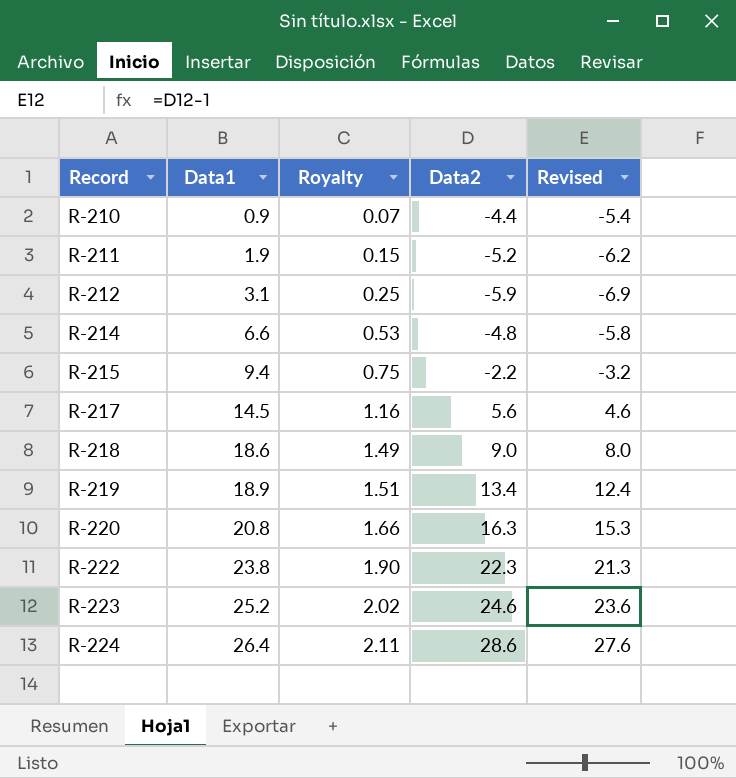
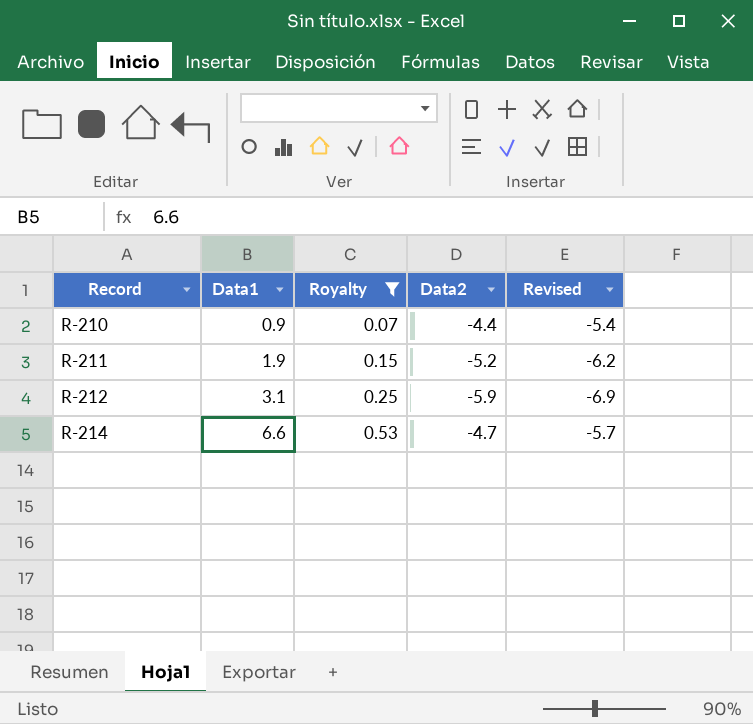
filter: none -> Royalty <= 0.53
R-214 | Data2: -4.8 -> -4.7
R-214 | Revised: -5.8 -> -5.7

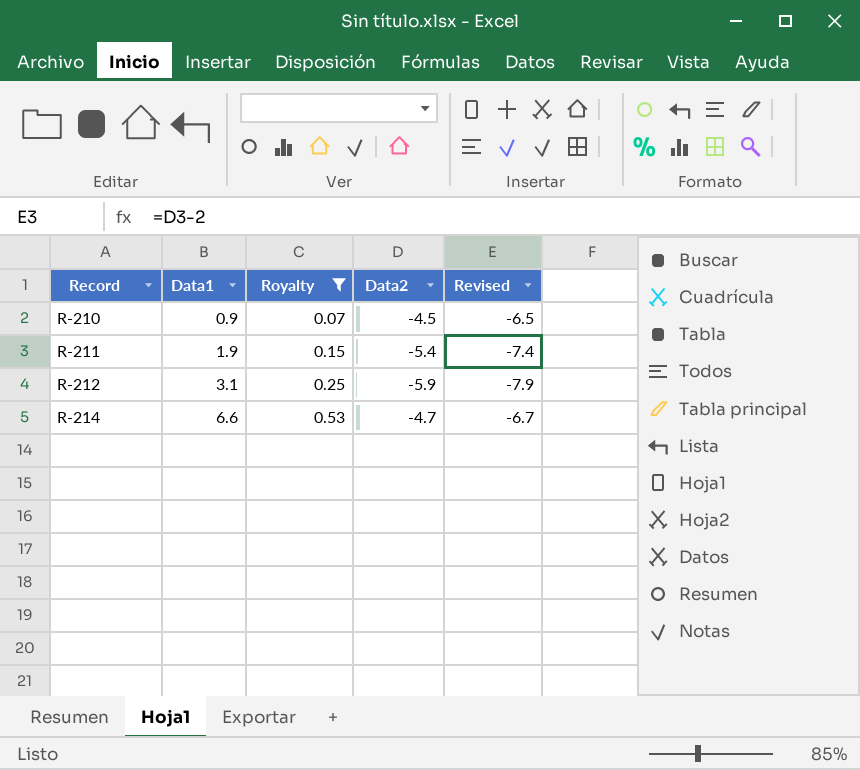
column Revised | formula: [Data2] - 1 -> [Data2] - 2
R-210 | Data2: -4.4 -> -4.5
R-211 | Data2: -5.2 -> -5.4

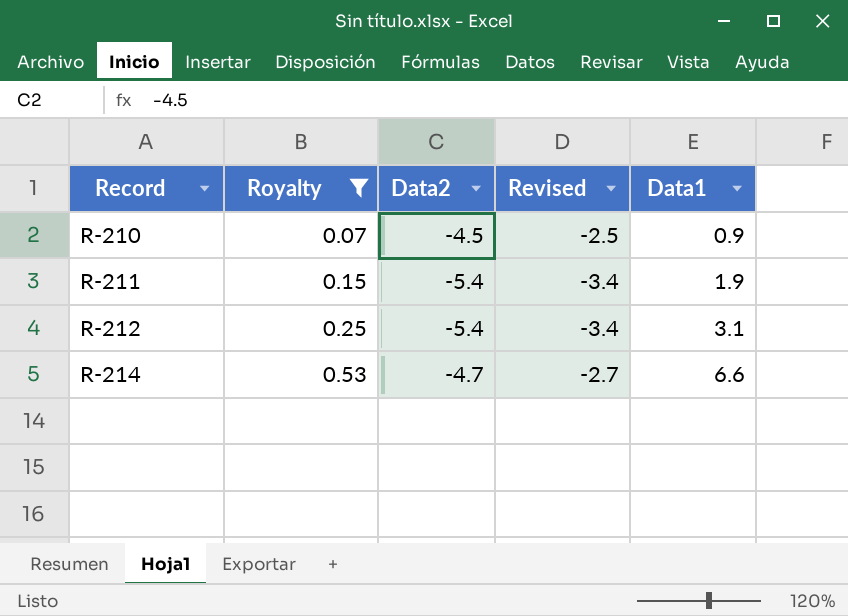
column Revised | formula: [Data2] - 2 -> [Data2] + 2
column Data1 | position: 2 -> 5
R-212 | Data2: -5.9 -> -5.4

